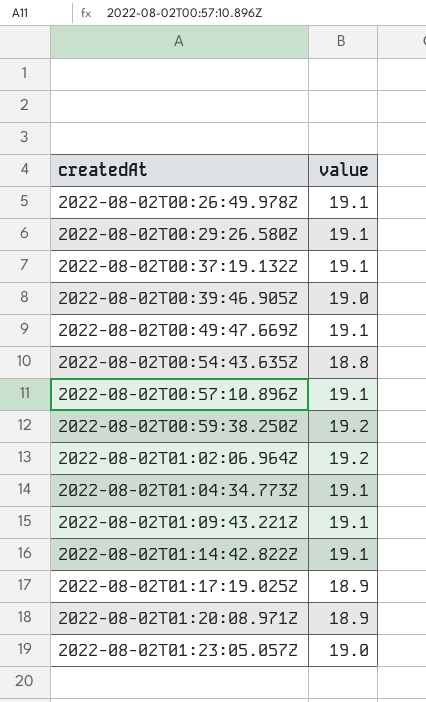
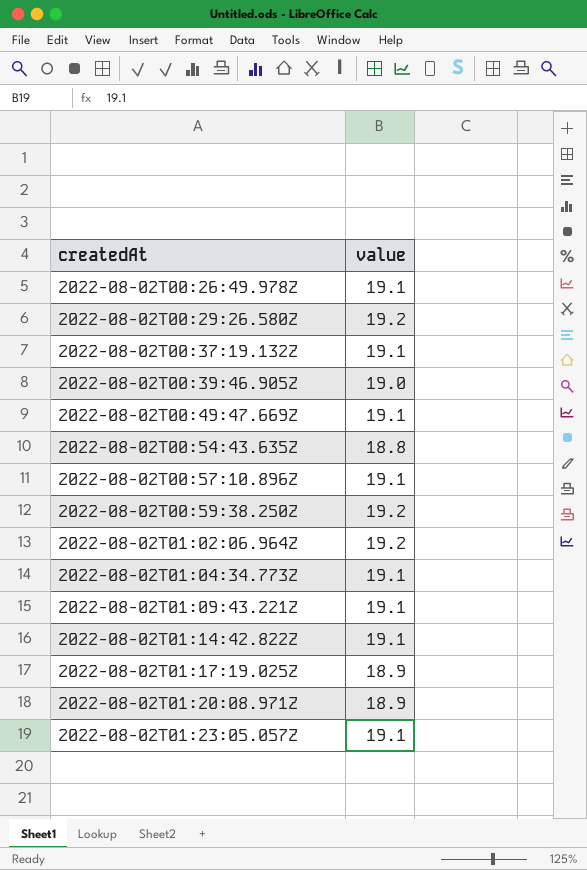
2022-08-02T00:29:26.580Z | value: 19.1 -> 19.2
2022-08-02T01:23:05.057Z | value: 19.0 -> 19.1

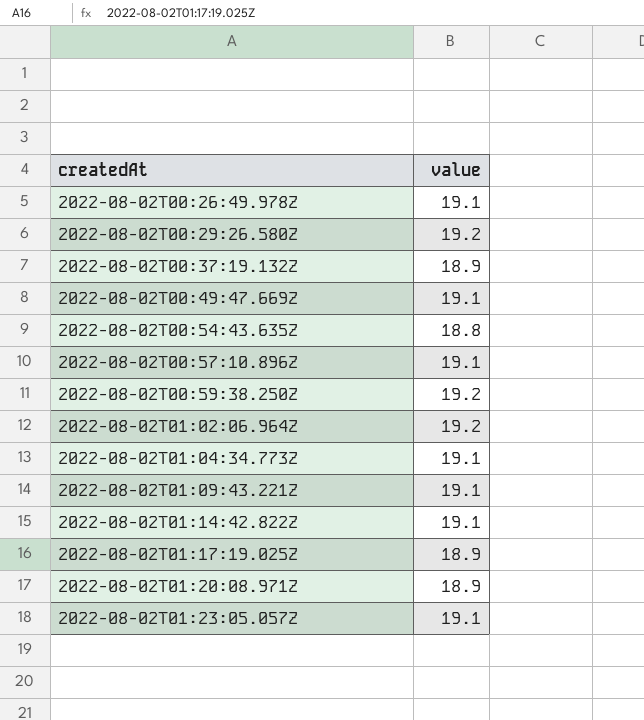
row 2022-08-02T00:39:46.905Z: 19.0 -> none
2022-08-02T00:37:19.132Z | value: 19.1 -> 18.9

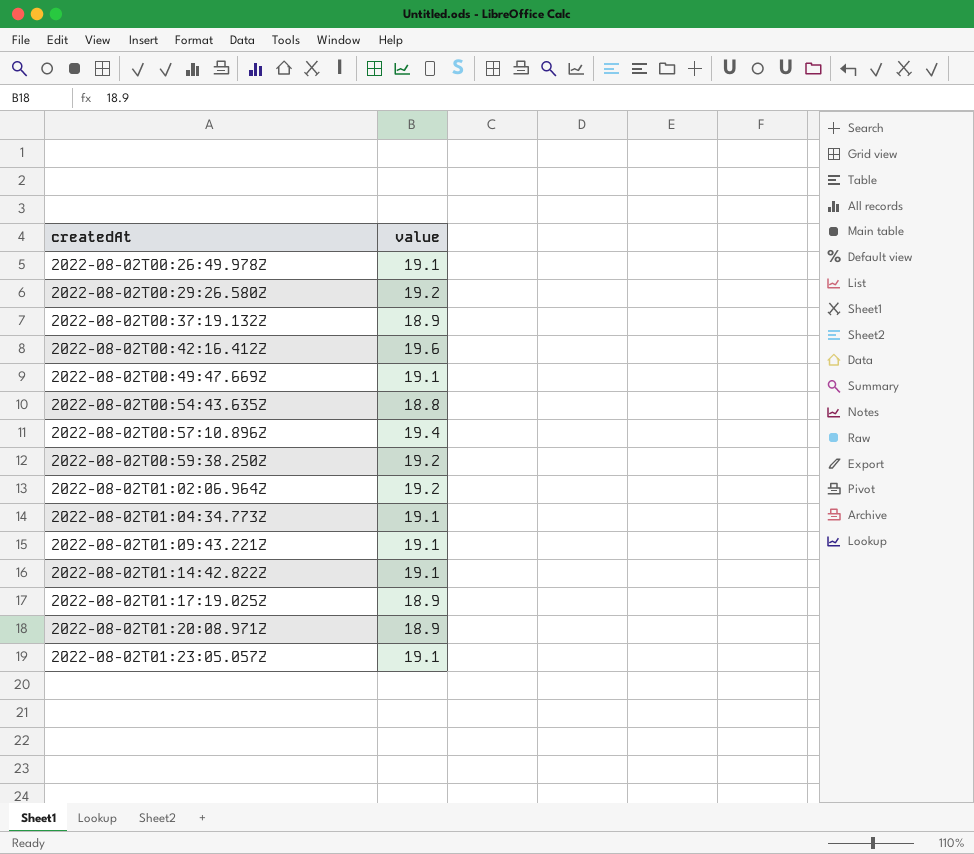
row 2022-08-02T00:42:16.412Z: none -> 19.6
2022-08-02T00:57:10.896Z | value: 19.1 -> 19.4

